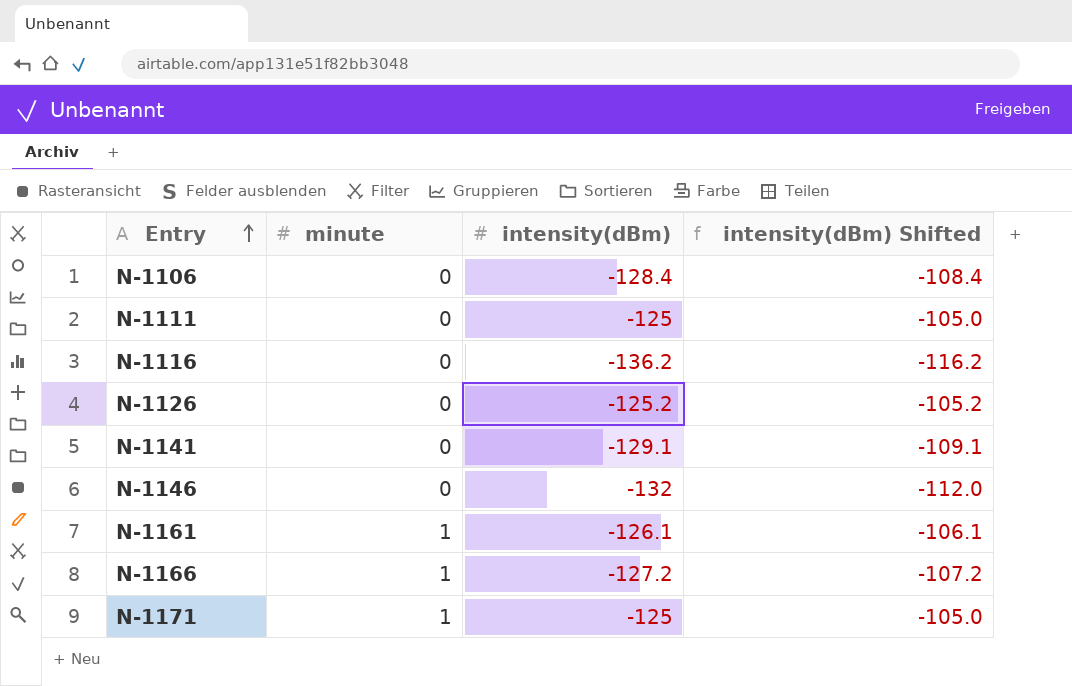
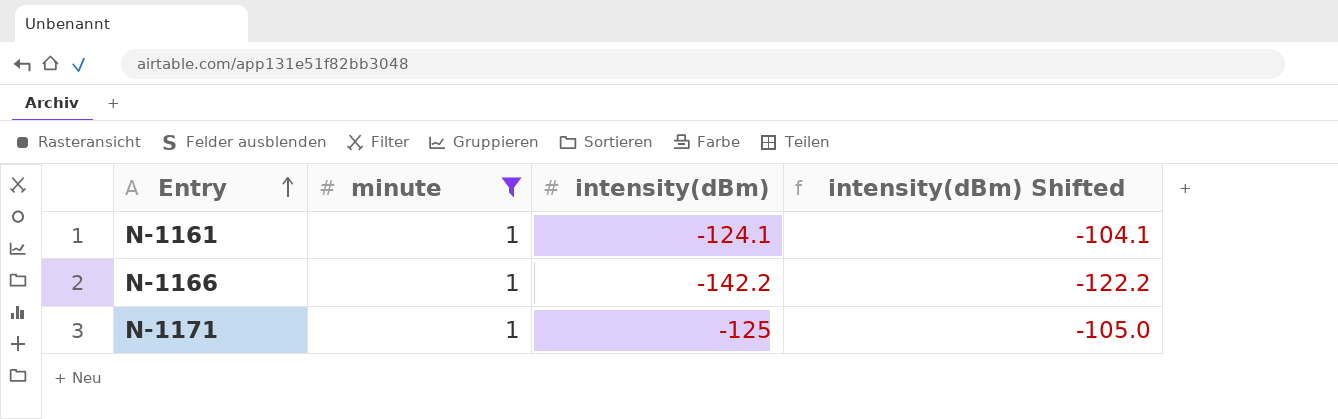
filter: none -> minute = 1
N-1161 | intensity(dBm): -126.1 -> -124.1
N-1161 | intensity(dBm) Shifted: -106.1 -> -104.1
N-1166 | intensity(dBm): -127.2 -> -142.2
N-1166 | intensity(dBm) Shifted: -107.2 -> -122.2

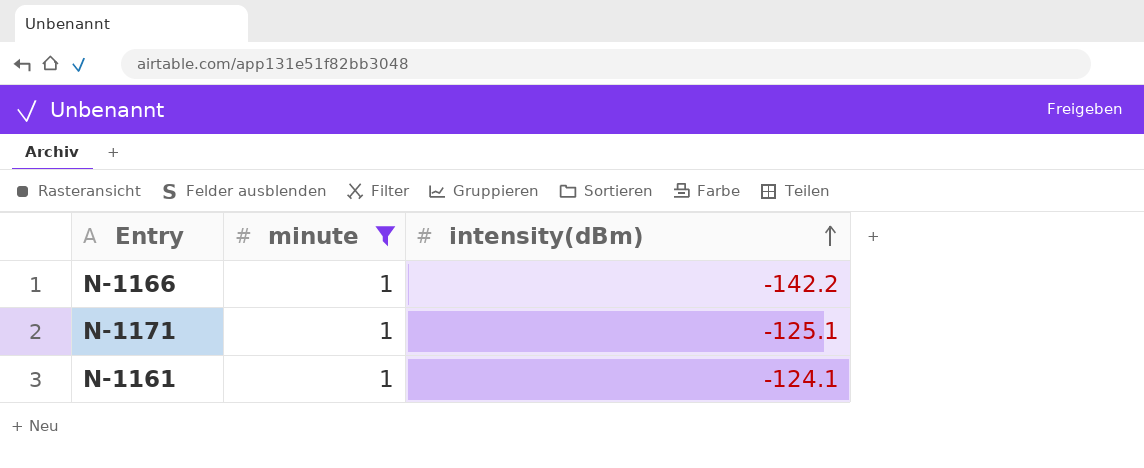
row order: Entry ascending -> intensity(dBm) ascending
column intensity(dBm) Shifted | formula: [intensity(dBm)] + 20 -> none
N-1171 | intensity(dBm): -125 -> -125.1

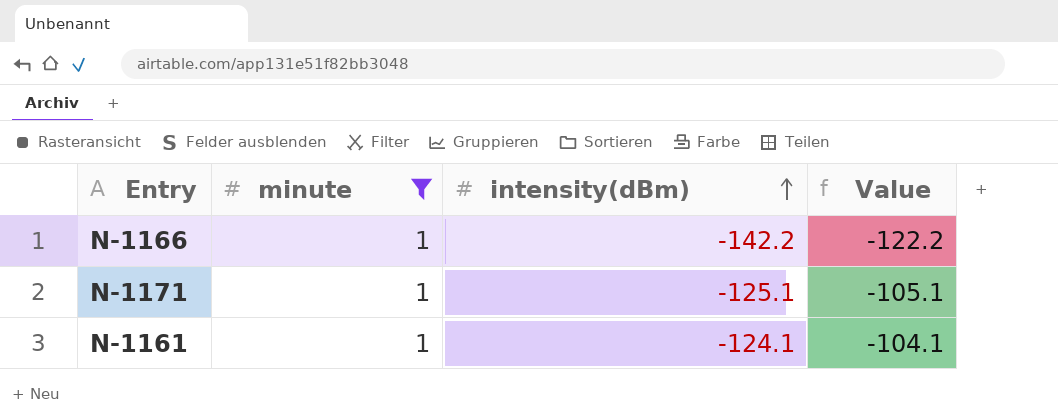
column Value | formula: none -> [intensity(dBm)] + 20

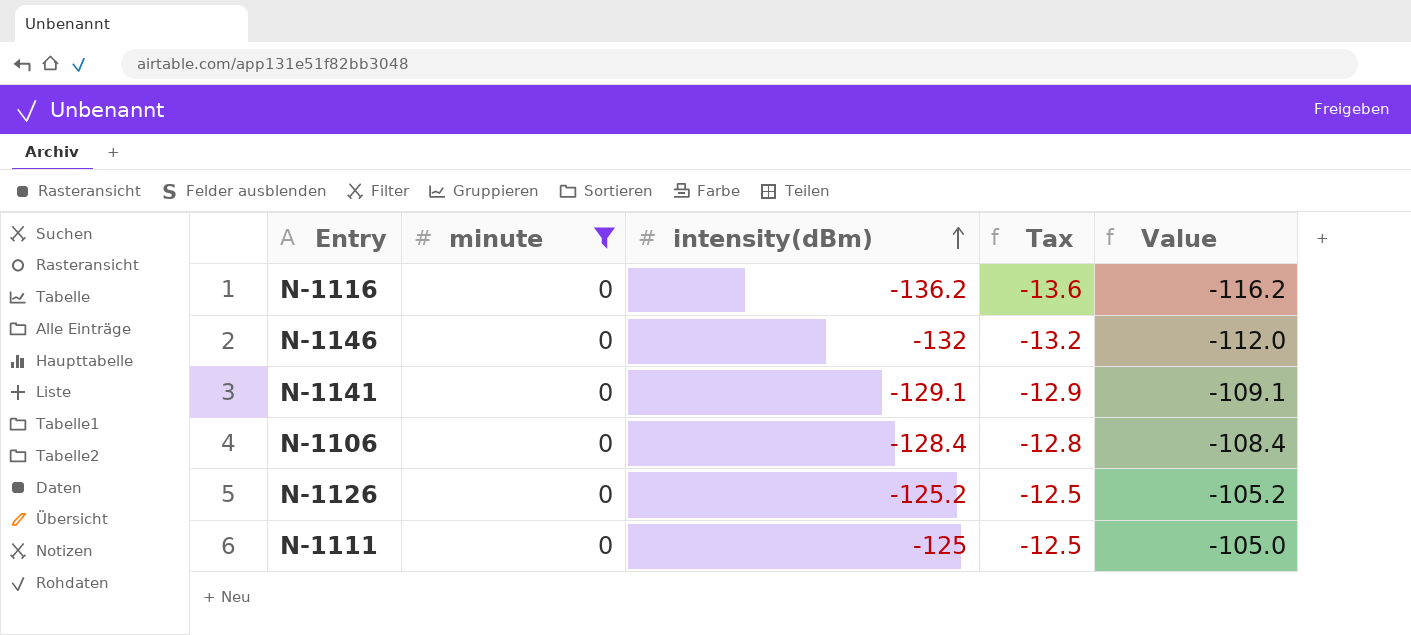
filter: minute = 1 -> minute = 0
column Tax | formula: none -> [intensity(dBm)] * 0.1

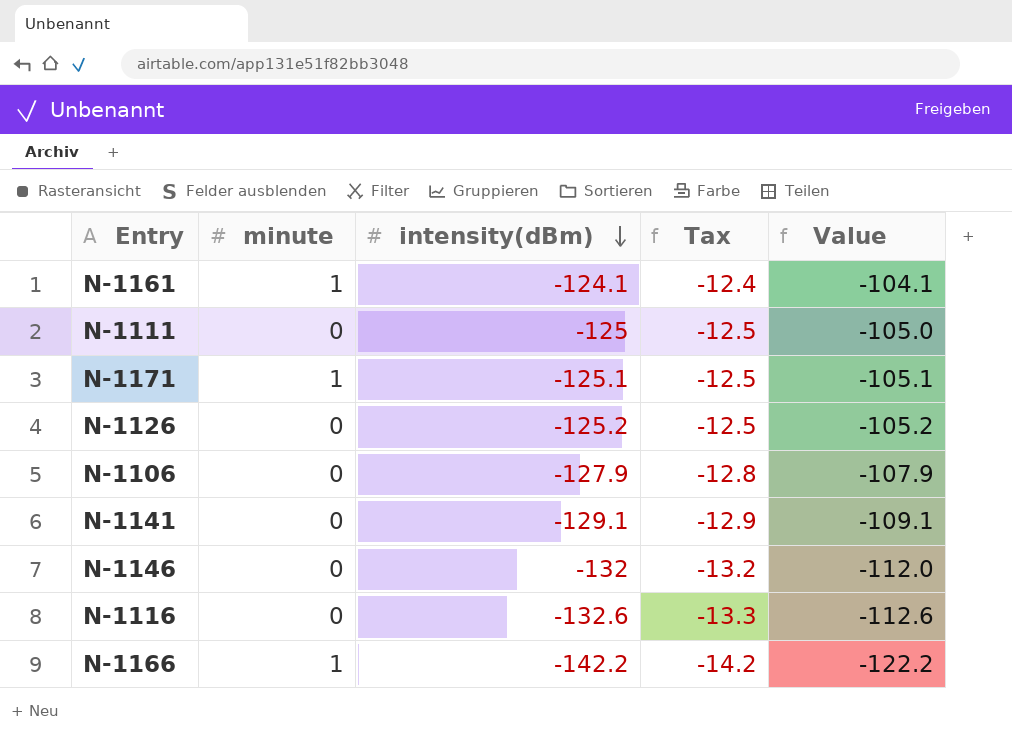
filter: minute = 0 -> none
row order: intensity(dBm) ascending -> intensity(dBm) descending
N-1106 | intensity(dBm): -128.4 -> -127.9
N-1106 | Value: -108.4 -> -107.9
N-1116 | intensity(dBm): -136.2 -> -132.6
N-1116 | Tax: -13.6 -> -13.3
N-1116 | Value: -116.2 -> -112.6

